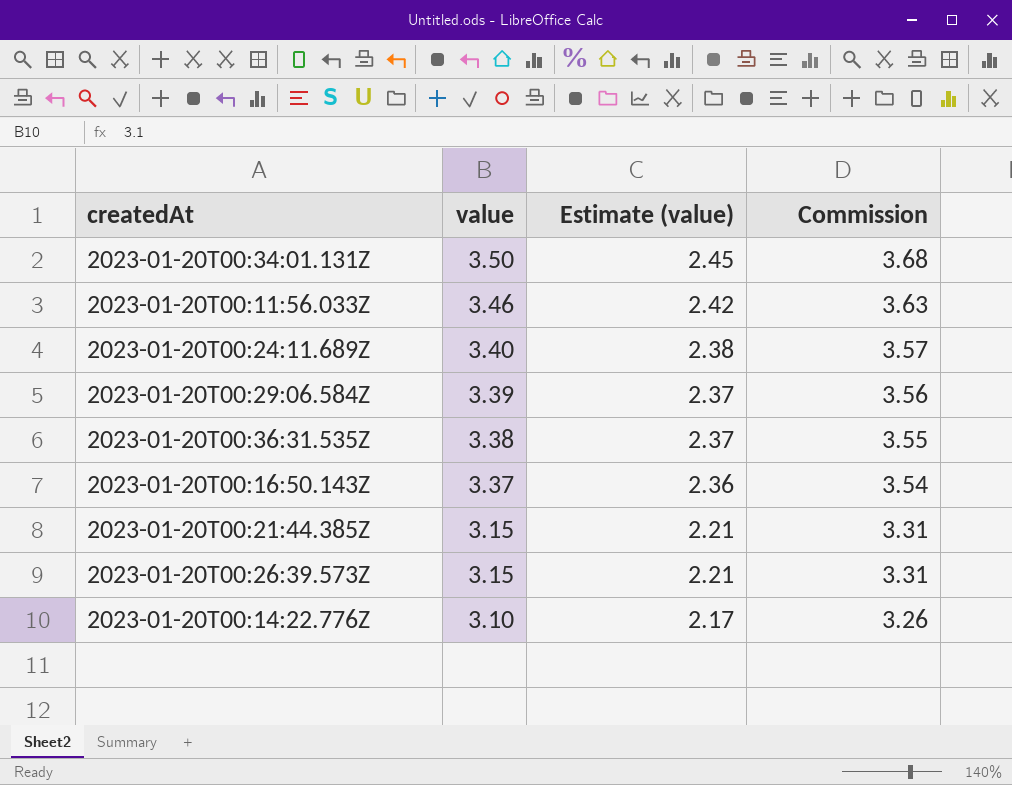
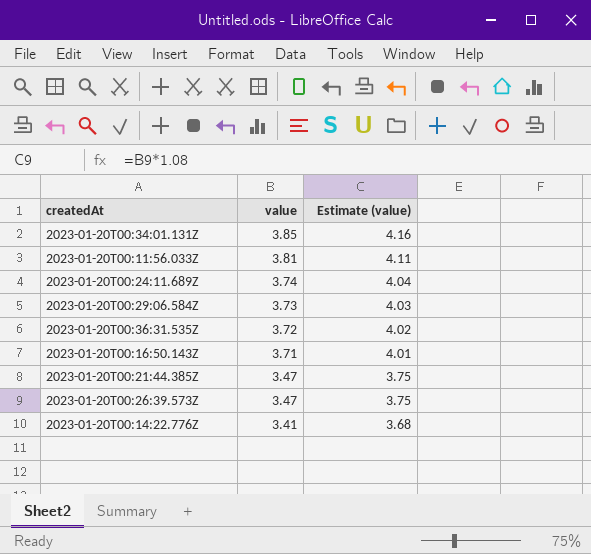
column Commission | formula: [value] * 1.05 -> none
column Estimate (value) | formula: [value] * 0.7 -> [value] * 1.08
2023-01-20T00:34:01.131Z | value: 3.50 -> 3.85
2023-01-20T00:11:56.033Z | value: 3.46 -> 3.81
2023-01-20T00:24:11.689Z | value: 3.40 -> 3.74
2023-01-20T00:29:06.584Z | value: 3.39 -> 3.73
2023-01-20T00:36:31.535Z | value: 3.38 -> 3.72
2023-01-20T00:16:50.143Z | value: 3.37 -> 3.71
2023-01-20T00:21:44.385Z | value: 3.15 -> 3.47
2023-01-20T00:26:39.573Z | value: 3.15 -> 3.47
2023-01-20T00:14:22.776Z | value: 3.10 -> 3.41

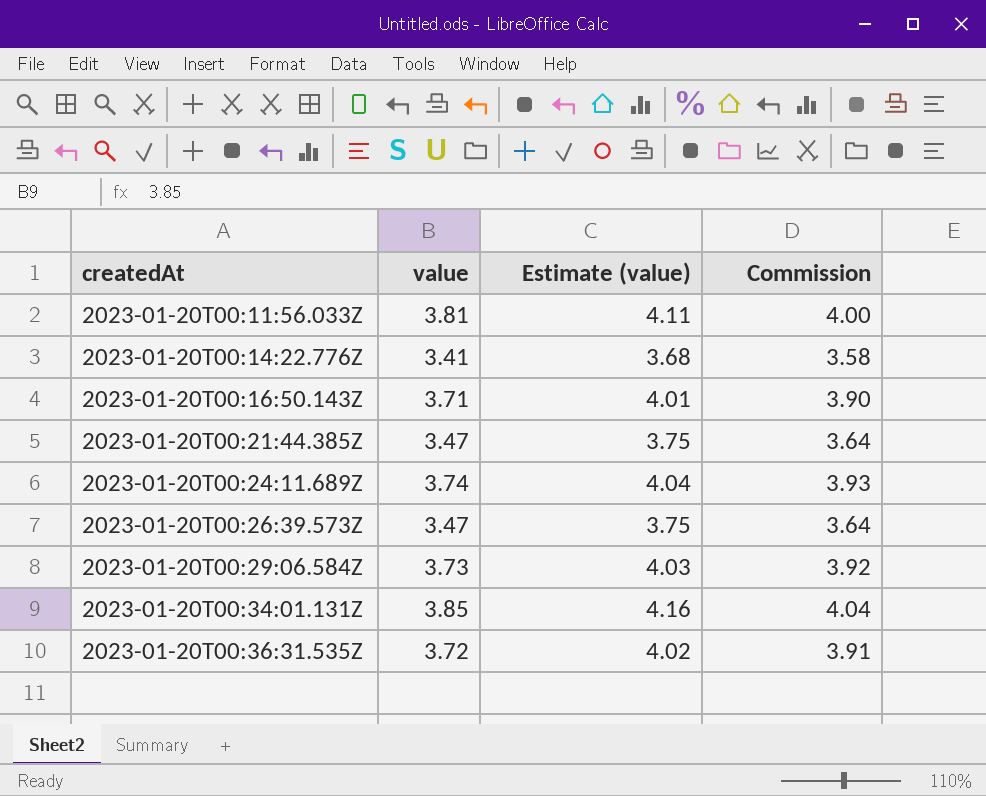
row order: value descending -> createdAt ascending
column Commission | formula: none -> [value] * 1.05

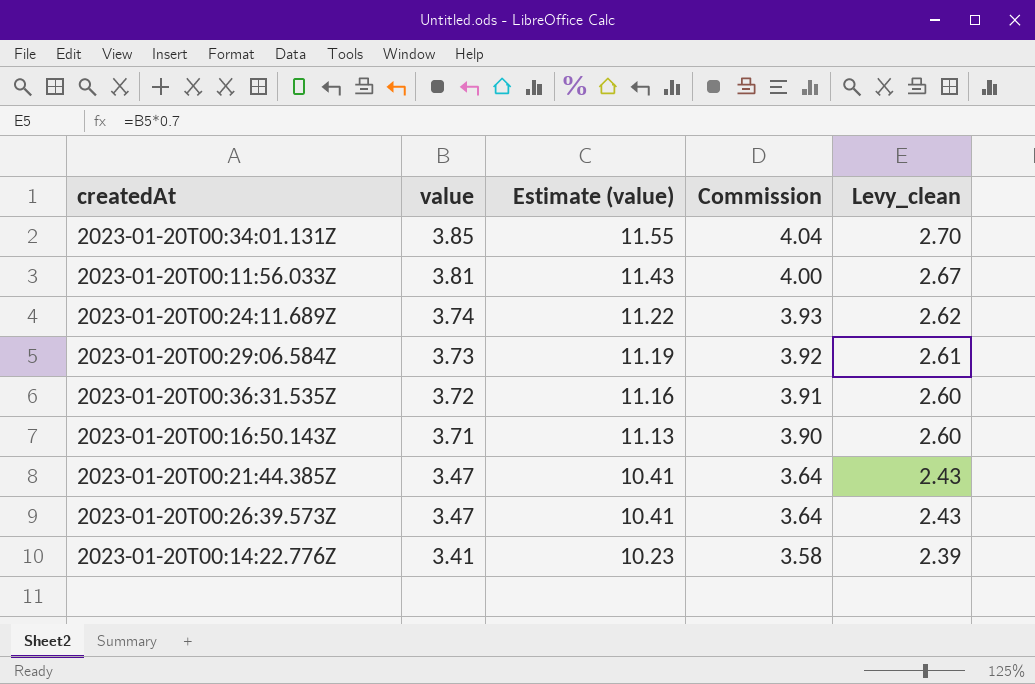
row order: createdAt ascending -> value descending
column Estimate (value) | formula: [value] * 1.08 -> [value] * 3
column Levy_clean | formula: none -> [value] * 0.7

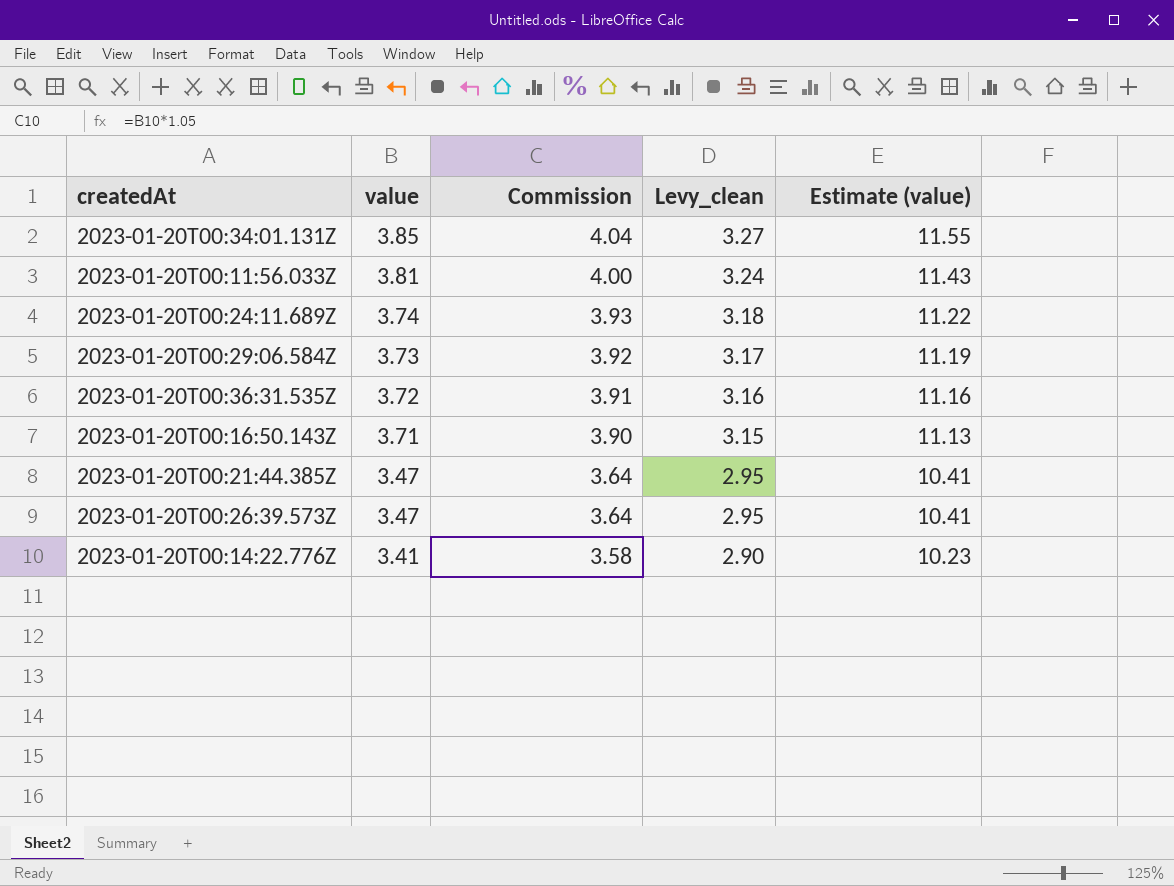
column Levy_clean | formula: [value] * 0.7 -> [value] * 0.85
column Estimate (value) | position: 3 -> 5

